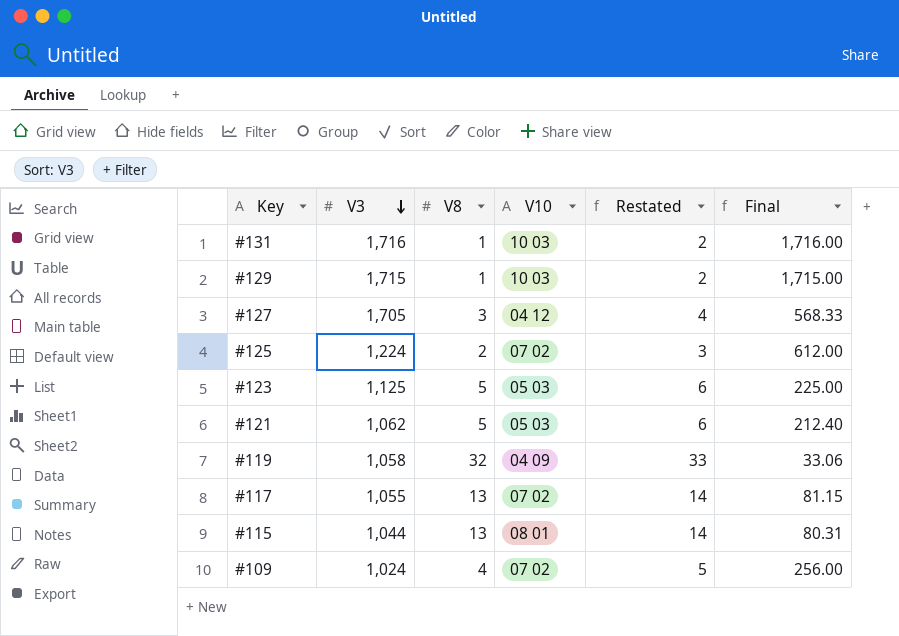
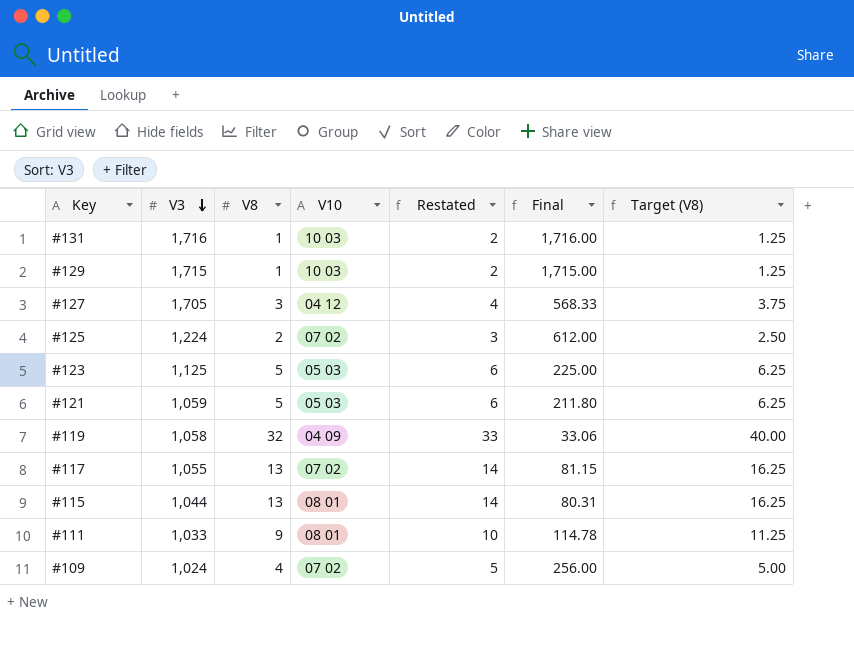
column Target (V8) | formula: none -> [V8] * 1.25
#121 | V3: 1,062 -> 1,059
#121 | Final: 212.40 -> 211.80
row #111: none -> 1,033 | 9 | 08 01 | 10 | 114.78 | 11.25

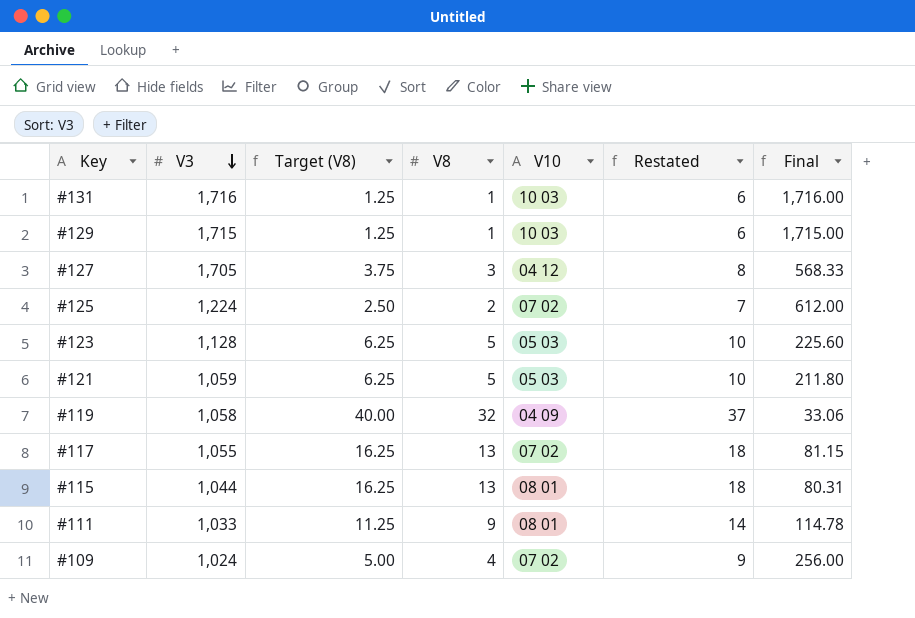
column Target (V8) | position: 7 -> 3
column Restated | formula: [V8] + 1 -> [V8] + 5
#123 | V3: 1,125 -> 1,128
#123 | Final: 225.00 -> 225.60

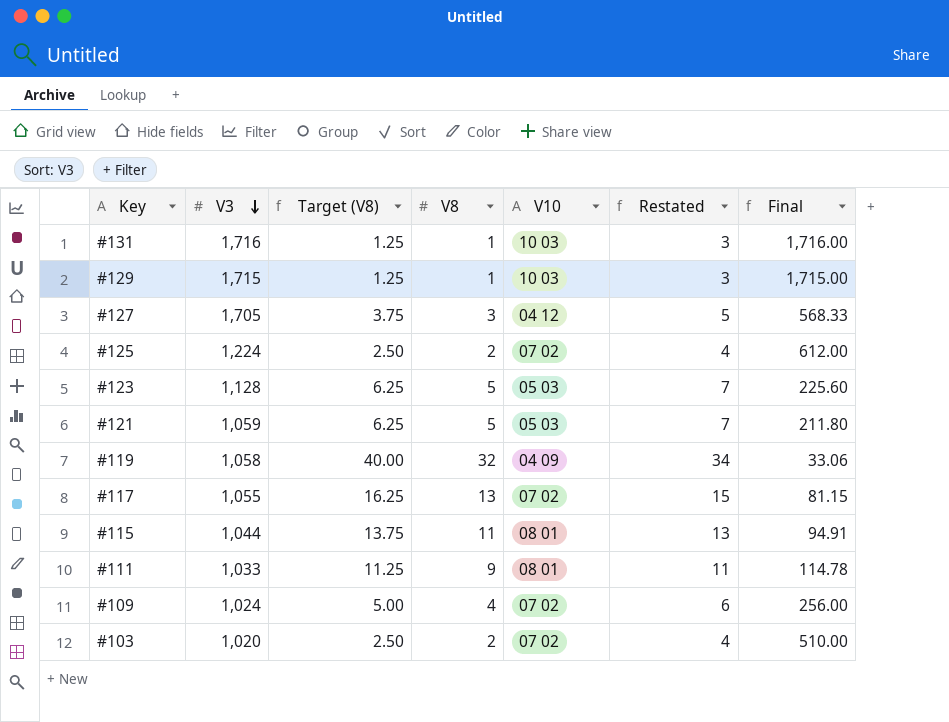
column Restated | formula: [V8] + 5 -> [V8] + 2
#115 | Target (V8): 16.25 -> 13.75
#115 | V8: 13 -> 11
#115 | Final: 80.31 -> 94.91
row #103: none -> 1,020 | 2.50 | 2 | 07 02 | 4 | 510.00

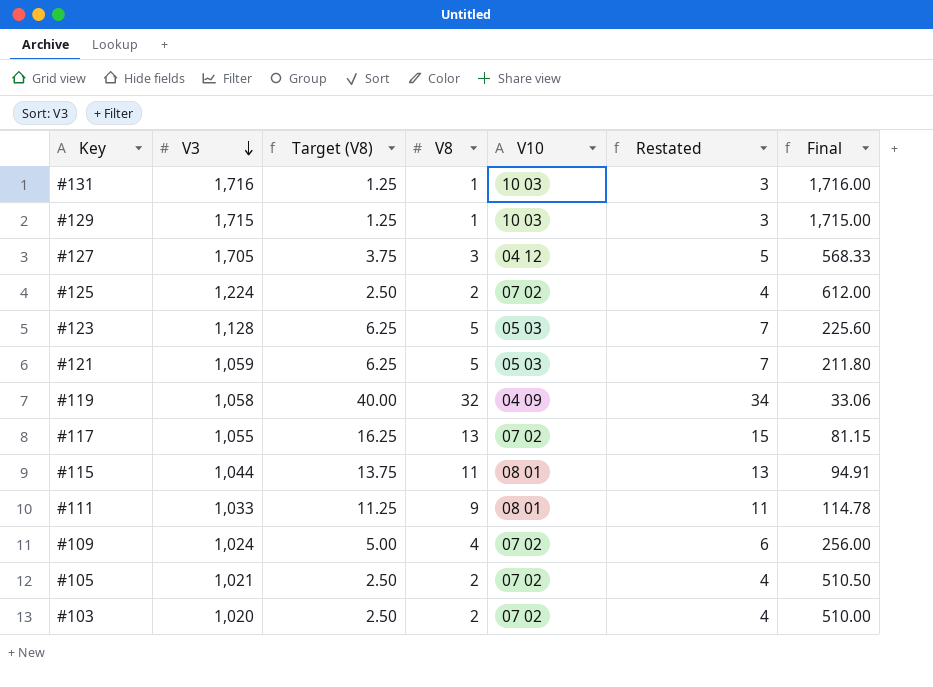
row #105: none -> 1,021 | 2.50 | 2 | 07 02 | 4 | 510.50

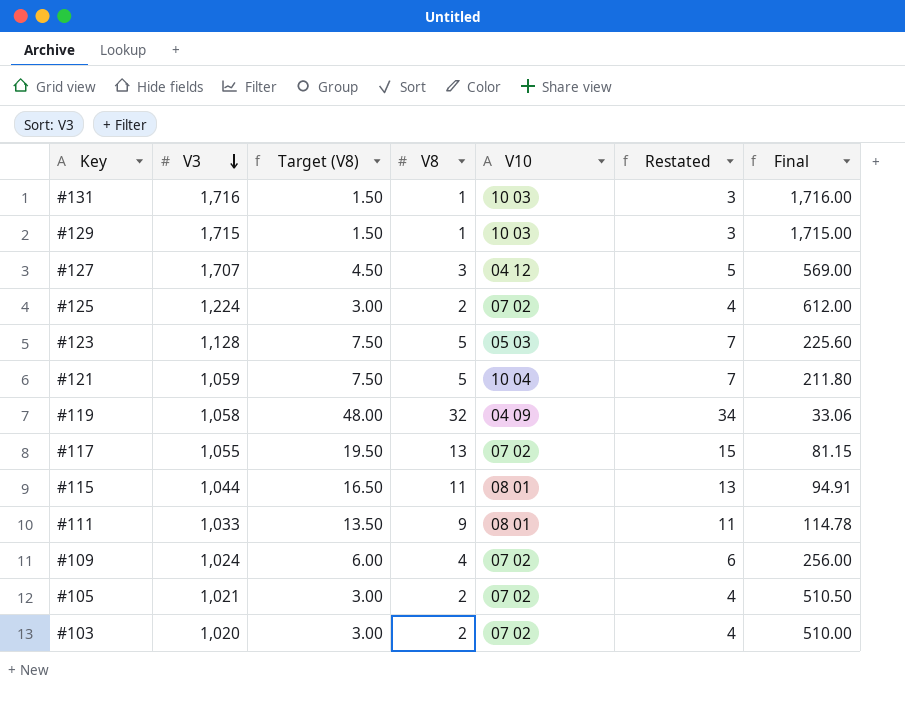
column Target (V8) | formula: [V8] * 1.25 -> [V8] * 1.5
#127 | V3: 1,705 -> 1,707
#127 | Final: 568.33 -> 569.00
#121 | V10: 05 03 -> 10 04

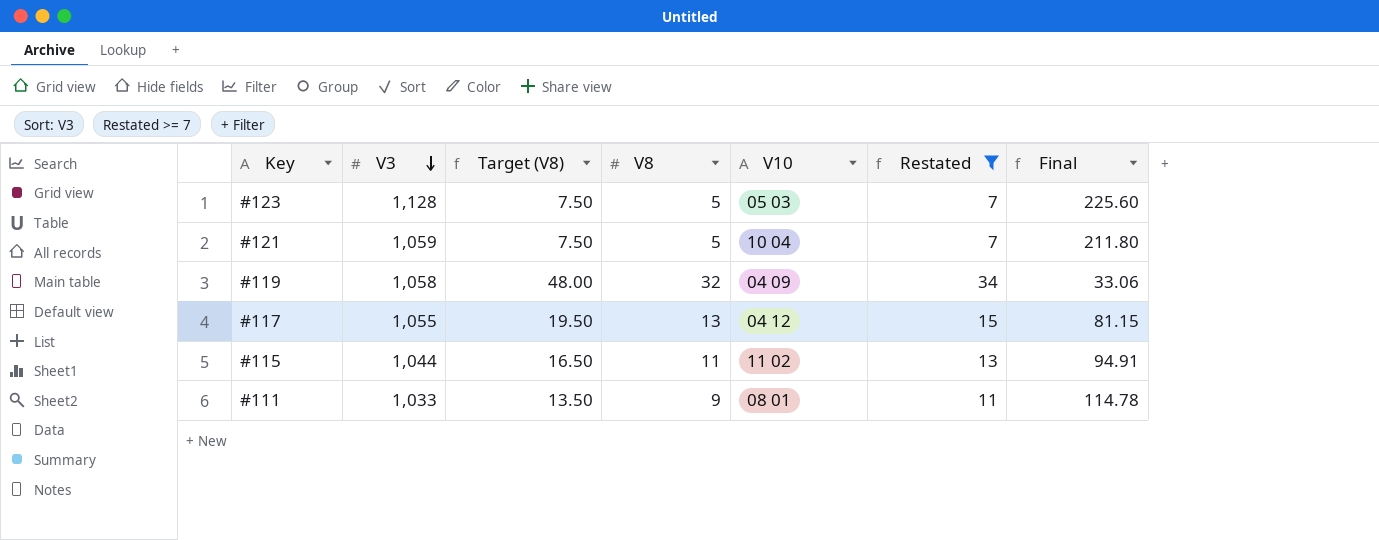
filter: none -> Restated >= 7
#117 | V10: 07 02 -> 04 12
#115 | V10: 08 01 -> 11 02

